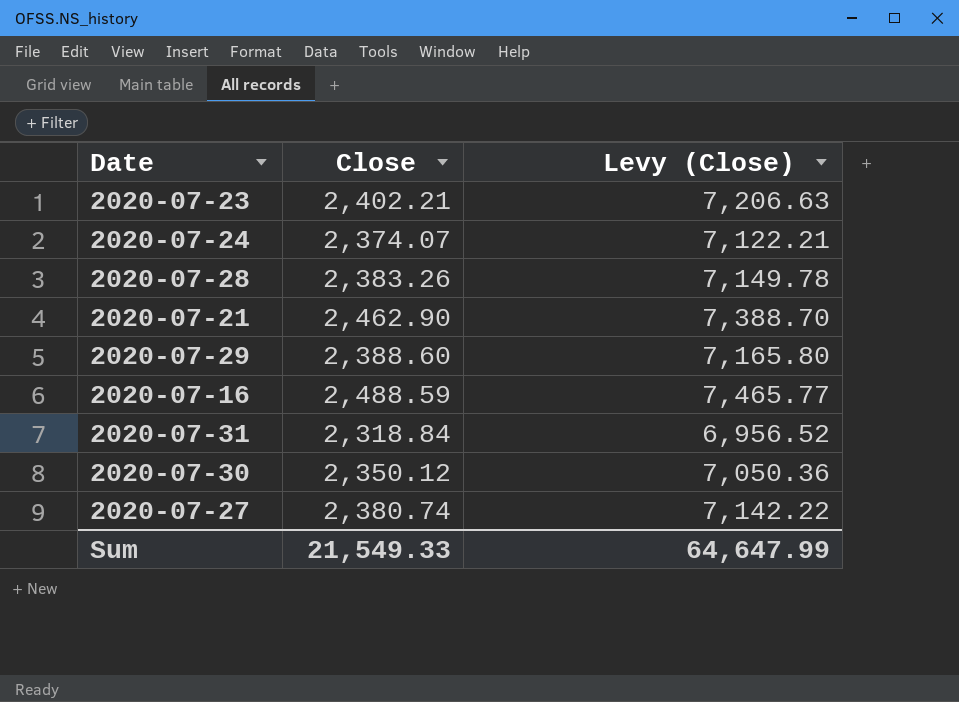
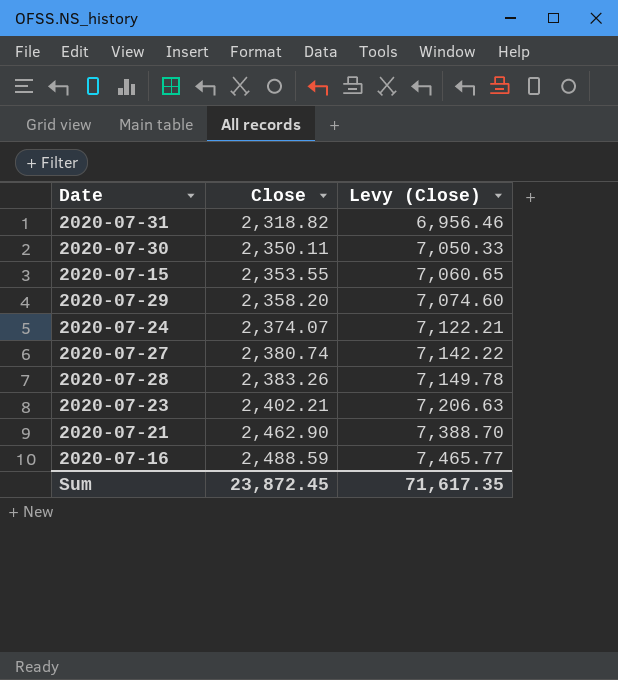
row order: none -> Close ascending
2020-07-31 | Close: 2,318.84 -> 2,318.82
2020-07-31 | Levy (Close): 6,956.52 -> 6,956.46
2020-07-30 | Close: 2,350.12 -> 2,350.11
2020-07-30 | Levy (Close): 7,050.36 -> 7,050.33
row 2020-07-15: none -> 2,353.55 | 7,060.65
2020-07-29 | Close: 2,388.60 -> 2,358.20
2020-07-29 | Levy (Close): 7,165.80 -> 7,074.60
Sum | Close: 21,549.33 -> 23,872.45
Sum | Levy (Close): 64,647.99 -> 71,617.35

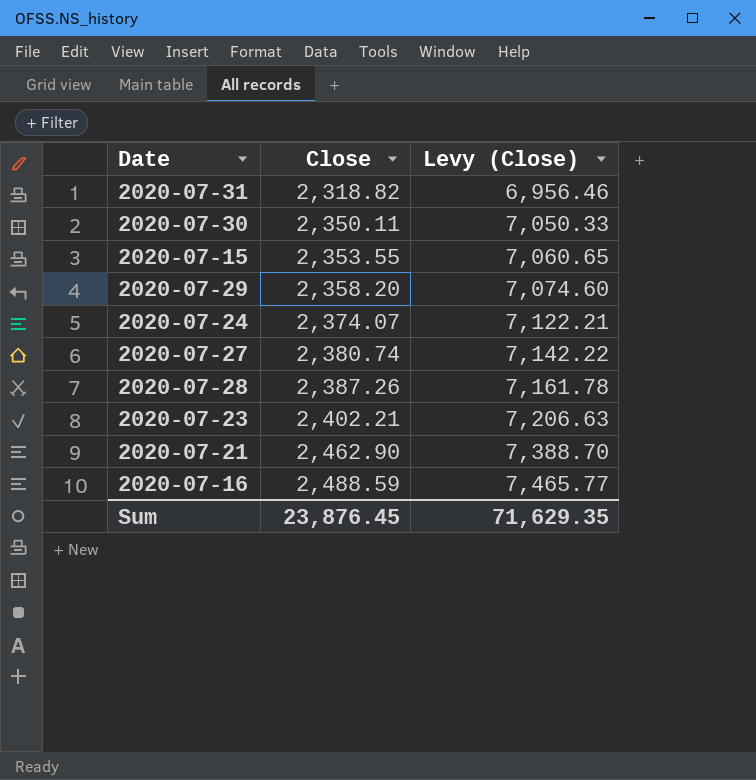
2020-07-28 | Close: 2,383.26 -> 2,387.26
2020-07-28 | Levy (Close): 7,149.78 -> 7,161.78
Sum | Close: 23,872.45 -> 23,876.45
Sum | Levy (Close): 71,617.35 -> 71,629.35

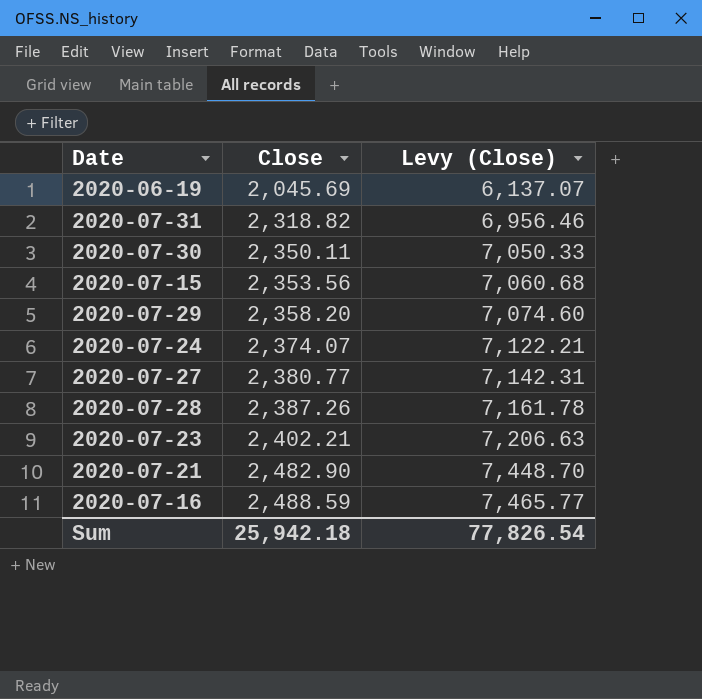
row 2020-06-19: none -> 2,045.69 | 6,137.07
2020-07-15 | Close: 2,353.55 -> 2,353.56
2020-07-15 | Levy (Close): 7,060.65 -> 7,060.68
2020-07-27 | Close: 2,380.74 -> 2,380.77
2020-07-27 | Levy (Close): 7,142.22 -> 7,142.31
2020-07-21 | Close: 2,462.90 -> 2,482.90
2020-07-21 | Levy (Close): 7,388.70 -> 7,448.70
Sum | Close: 23,876.45 -> 25,942.18
Sum | Levy (Close): 71,629.35 -> 77,826.54

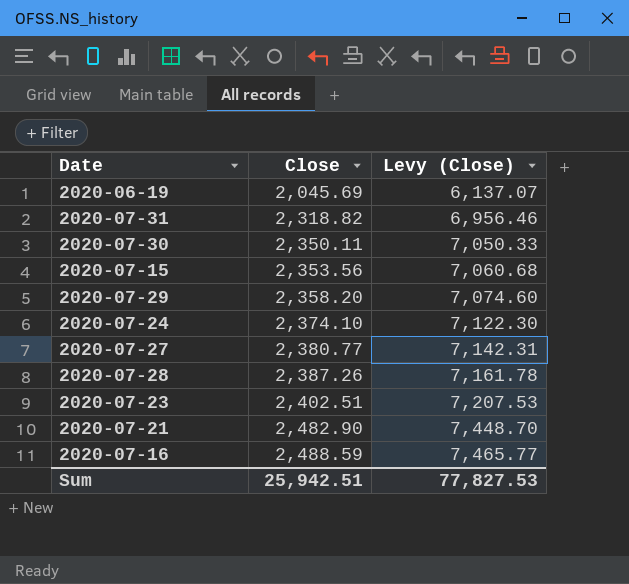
2020-07-24 | Close: 2,374.07 -> 2,374.10
2020-07-24 | Levy (Close): 7,122.21 -> 7,122.30
2020-07-23 | Close: 2,402.21 -> 2,402.51
2020-07-23 | Levy (Close): 7,206.63 -> 7,207.53
Sum | Close: 25,942.18 -> 25,942.51
Sum | Levy (Close): 77,826.54 -> 77,827.53

